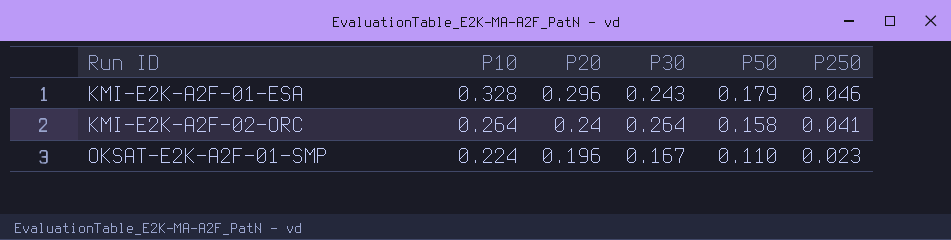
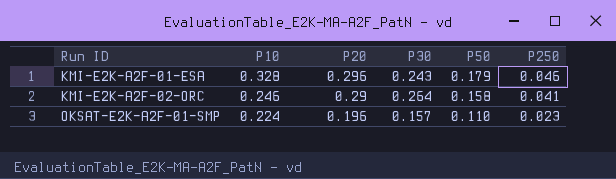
KMI-E2K-A2F-02-ORC | P10: 0.264 -> 0.246
KMI-E2K-A2F-02-ORC | P20: 0.24 -> 0.29
OKSAT-E2K-A2F-01-SMP | P30: 0.167 -> 0.157

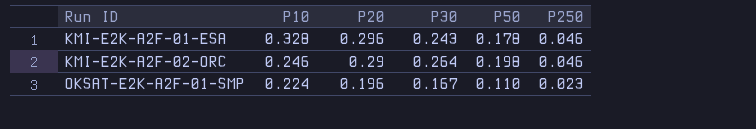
KMI-E2K-A2F-01-ESA | P50: 0.179 -> 0.178
KMI-E2K-A2F-02-ORC | P50: 0.158 -> 0.198
KMI-E2K-A2F-02-ORC | P250: 0.041 -> 0.046
OKSAT-E2K-A2F-01-SMP | P30: 0.157 -> 0.167

